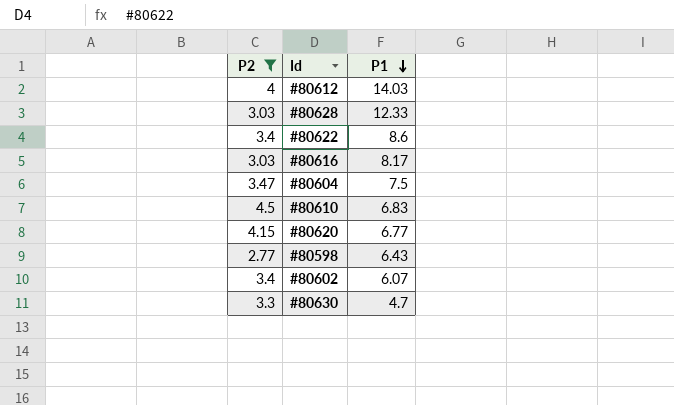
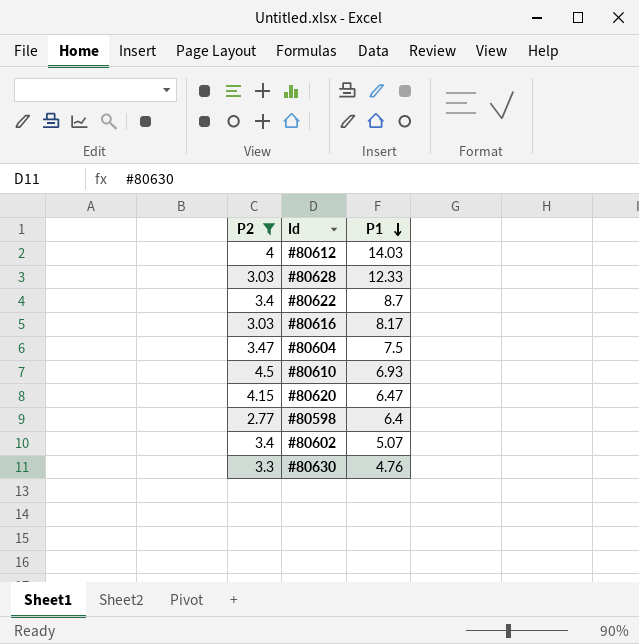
#80622 | P1: 8.6 -> 8.7
#80610 | P1: 6.83 -> 6.93
#80620 | P1: 6.77 -> 6.47
#80598 | P1: 6.43 -> 6.4
#80602 | P1: 6.07 -> 5.07
#80630 | P1: 4.7 -> 4.76

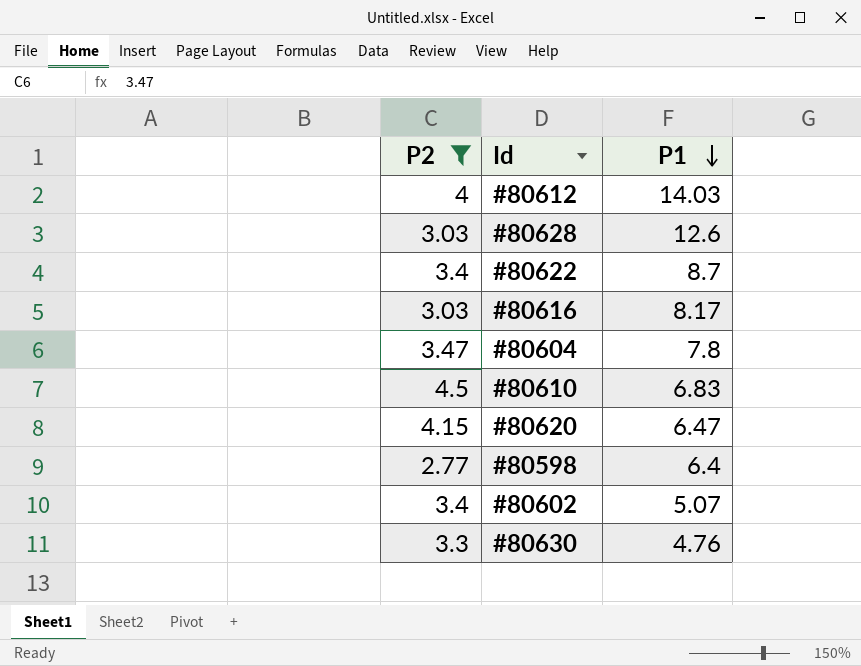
#80628 | P1: 12.33 -> 12.6
#80604 | P1: 7.5 -> 7.8
#80610 | P1: 6.93 -> 6.83

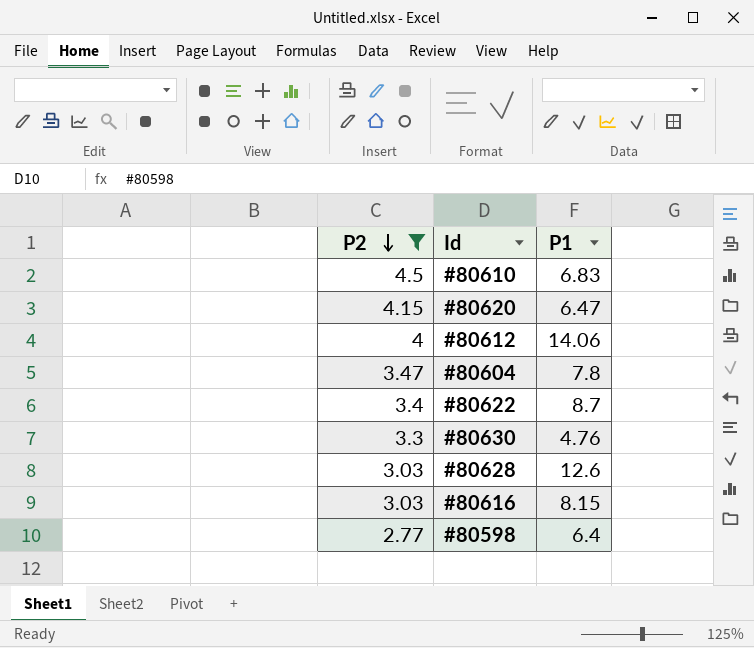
row order: P1 descending -> P2 descending
row #80602: 3.4 | 5.07 -> none
#80612 | P1: 14.03 -> 14.06
#80616 | P1: 8.17 -> 8.15

